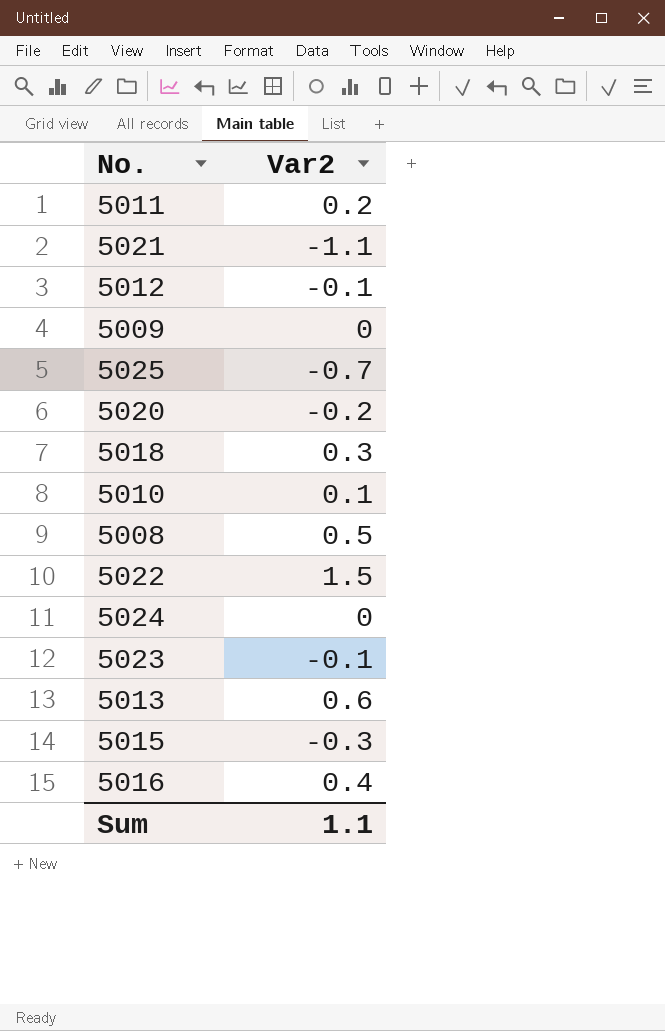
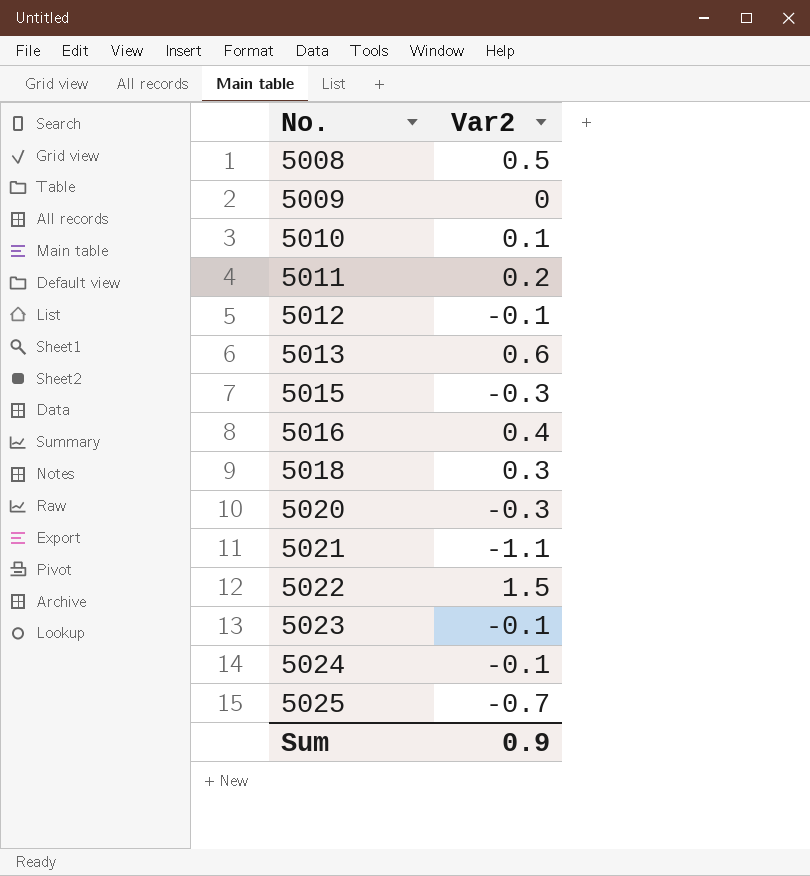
row order: none -> No. ascending
5020 | Var2: -0.2 -> -0.3
5024 | Var2: 0 -> -0.1
Sum | Var2: 1.1 -> 0.9

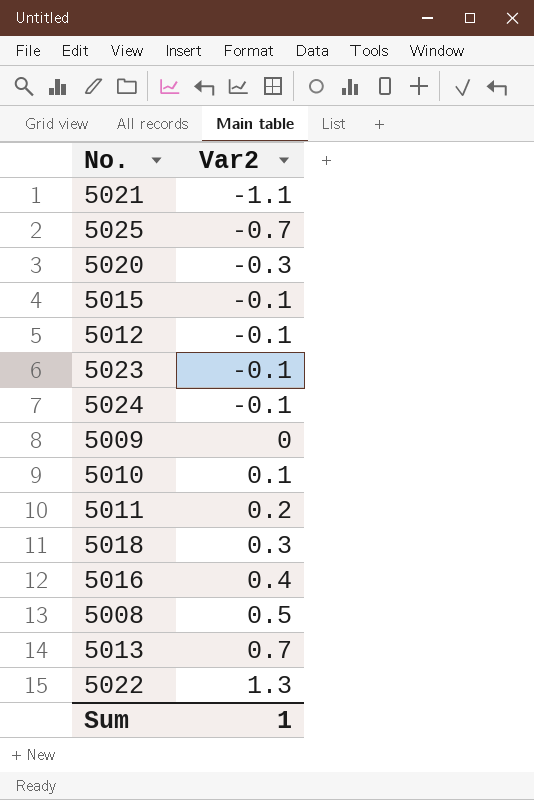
row order: No. ascending -> Var2 ascending
5015 | Var2: -0.3 -> -0.1
5013 | Var2: 0.6 -> 0.7
5022 | Var2: 1.5 -> 1.3
Sum | Var2: 0.9 -> 1

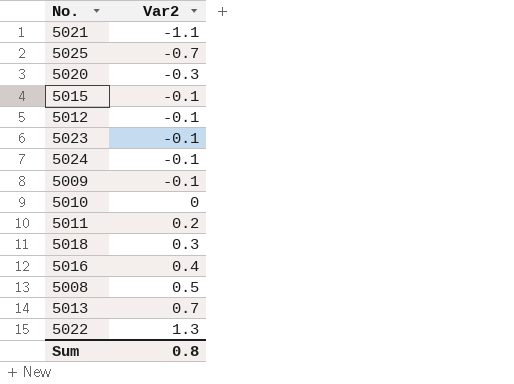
5009 | Var2: 0 -> -0.1
5010 | Var2: 0.1 -> 0
Sum | Var2: 1 -> 0.8

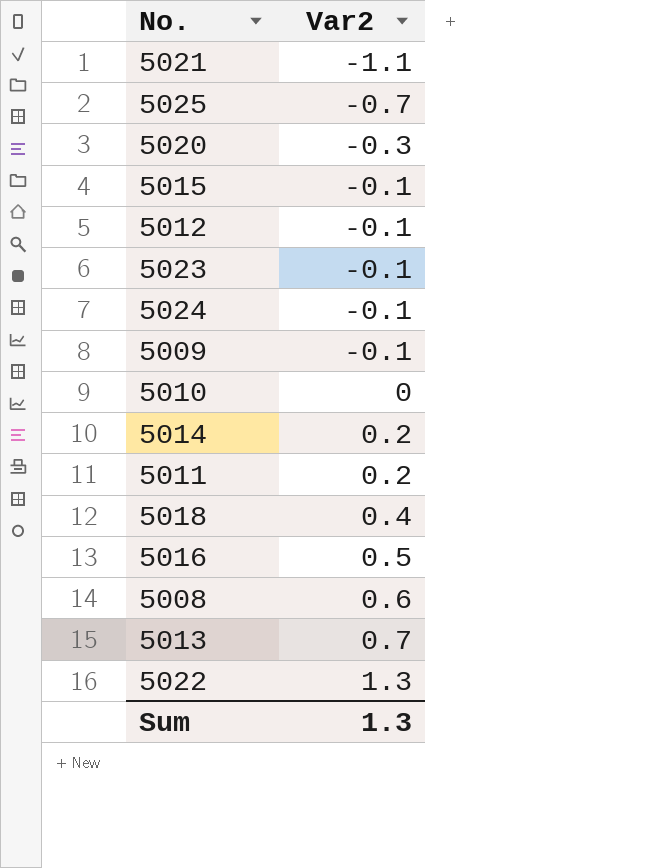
row 5014: none -> 0.2
5018 | Var2: 0.3 -> 0.4
5016 | Var2: 0.4 -> 0.5
5008 | Var2: 0.5 -> 0.6
Sum | Var2: 0.8 -> 1.3

